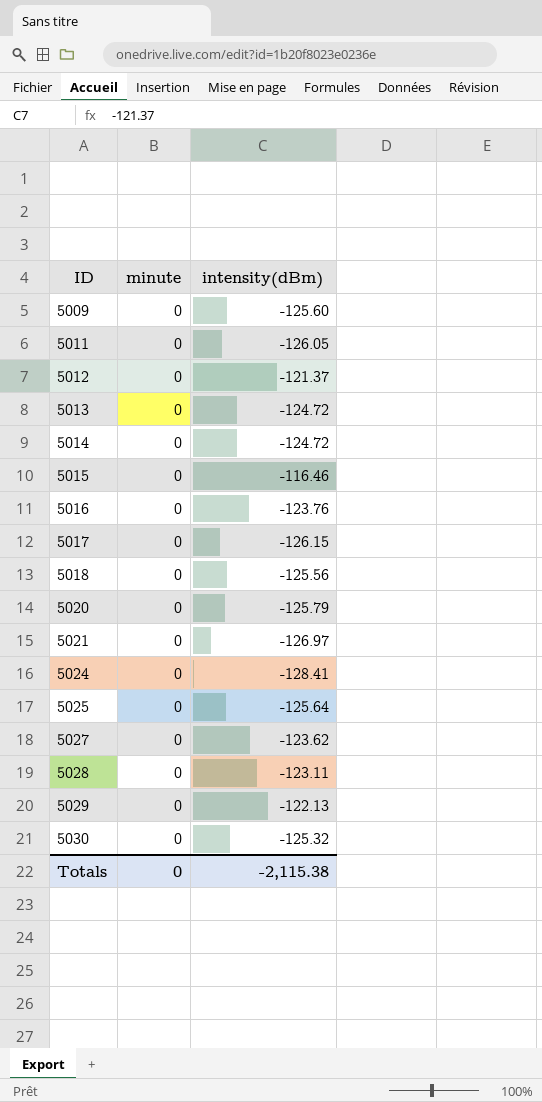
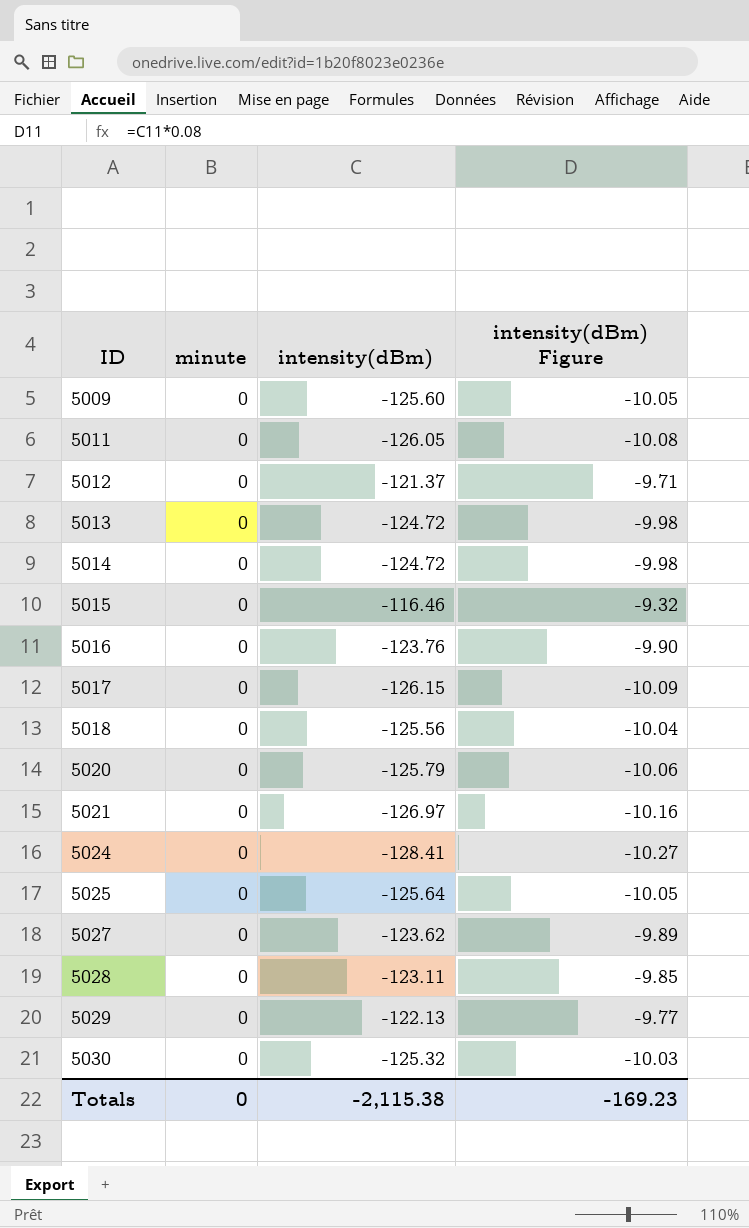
column intensity(dBm) Figure | formula: none -> [intensity(dBm)] * 0.08

